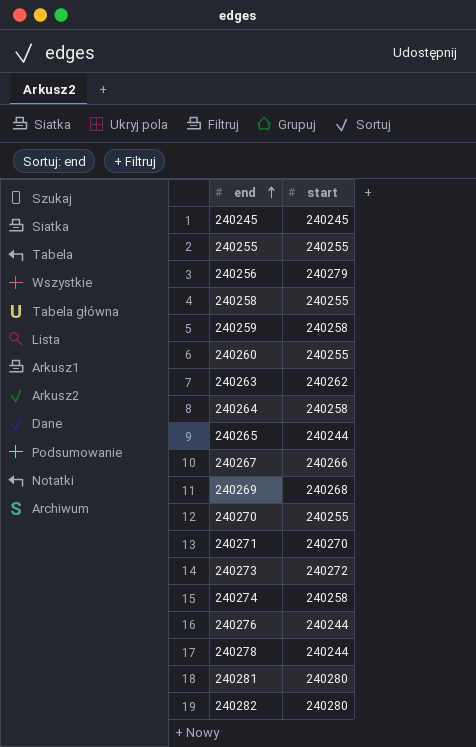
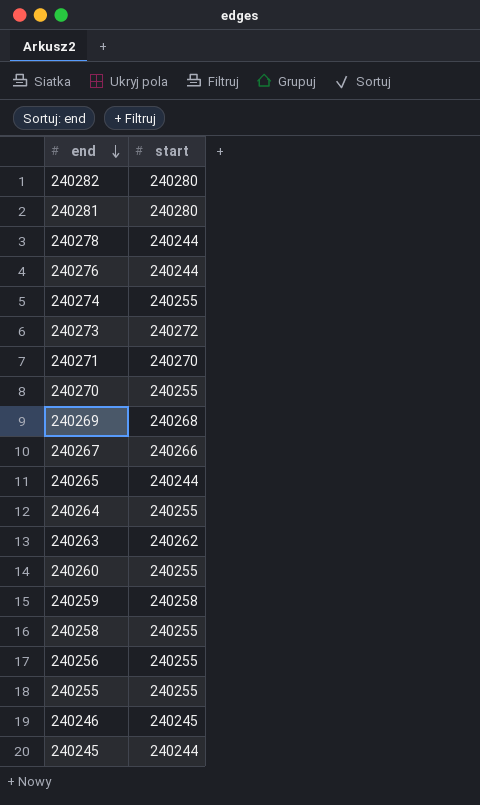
row order: end ascending -> end descending
240274 | start: 240258 -> 240255
240264 | start: 240258 -> 240255
240256 | start: 240279 -> 240255
row 240246: none -> 240245
240245 | start: 240245 -> 240244

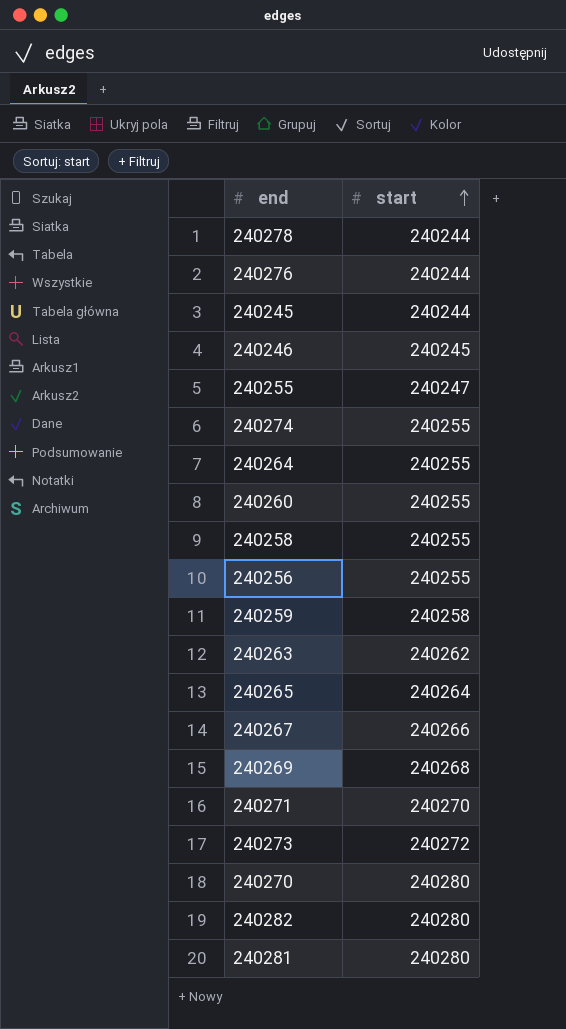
row order: end descending -> start ascending
240255 | start: 240255 -> 240247
240265 | start: 240244 -> 240264
240270 | start: 240255 -> 240280

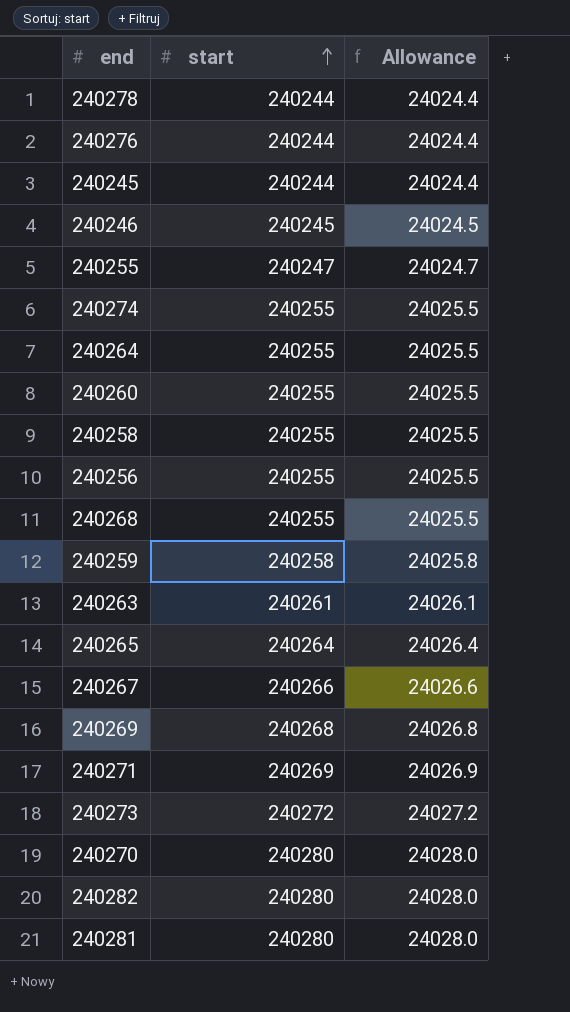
column Allowance | formula: none -> [start] * 0.1
row 240268: none -> 240255 | 24025.5
240263 | start: 240262 -> 240261
240271 | start: 240270 -> 240269

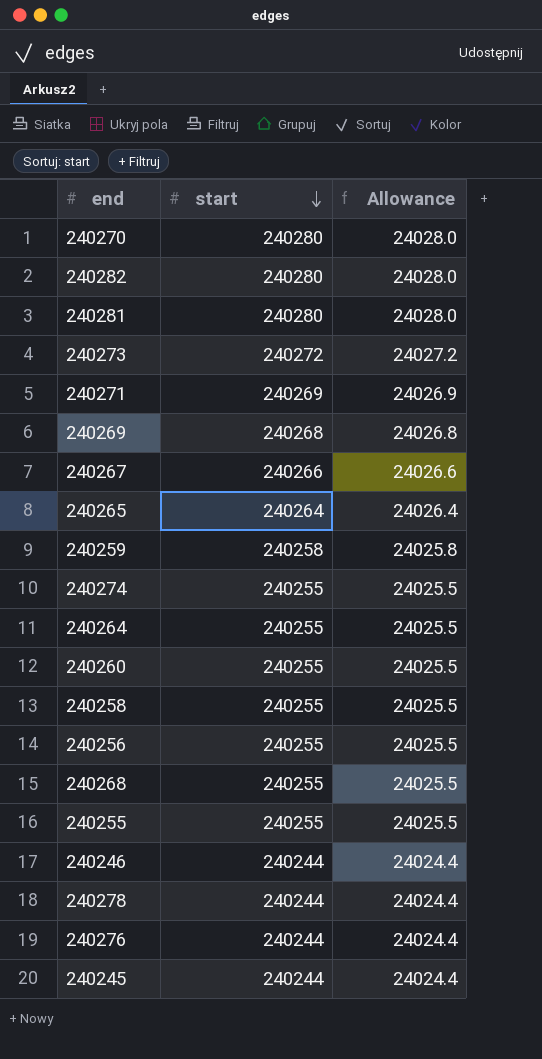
row order: start ascending -> start descending
row 240263: 240261 | 24026.1 -> none
240255 | start: 240247 -> 240255
240255 | Allowance: 24024.7 -> 24025.5
240246 | start: 240245 -> 240244
240246 | Allowance: 24024.5 -> 24024.4

